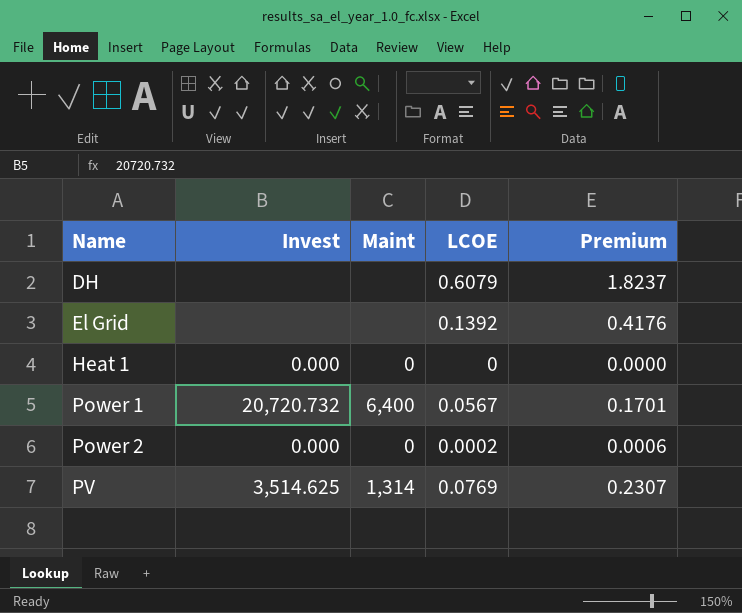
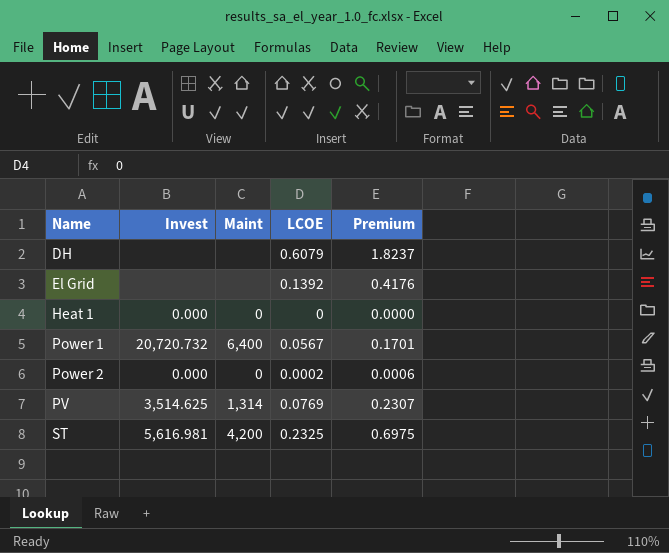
row ST: none -> 5,616.981 | 4,200 | 0.2325 | 0.6975

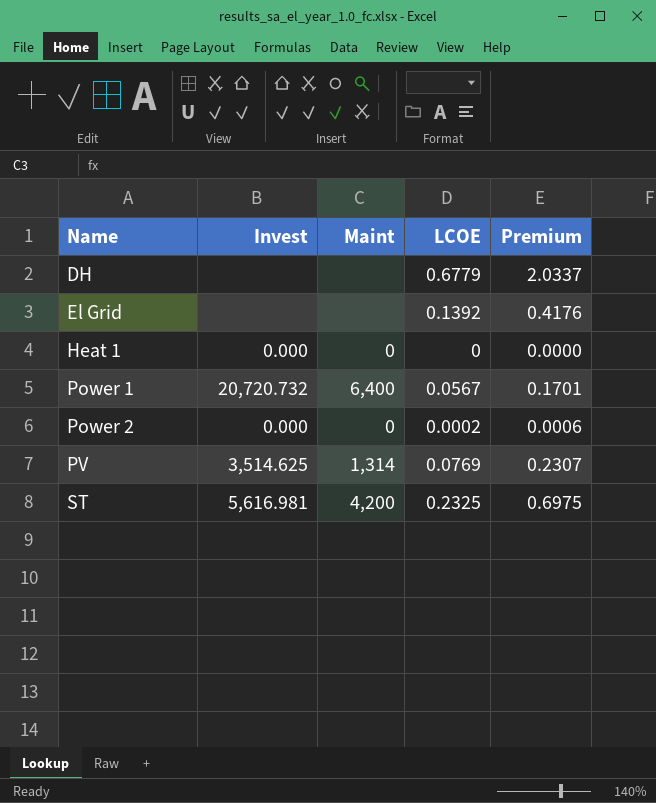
DH | LCOE: 0.6079 -> 0.6779
DH | Premium: 1.8237 -> 2.0337

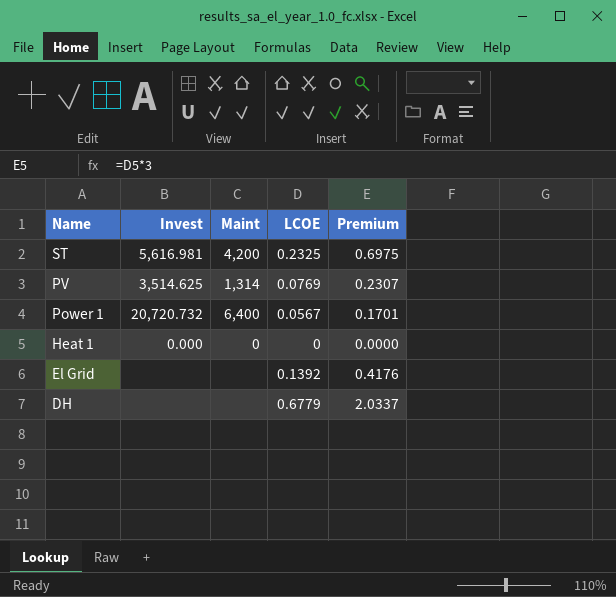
row order: Name ascending -> Name descending
row Power 2: 0.000 | 0 | 0.0002 | 0.0006 -> none

